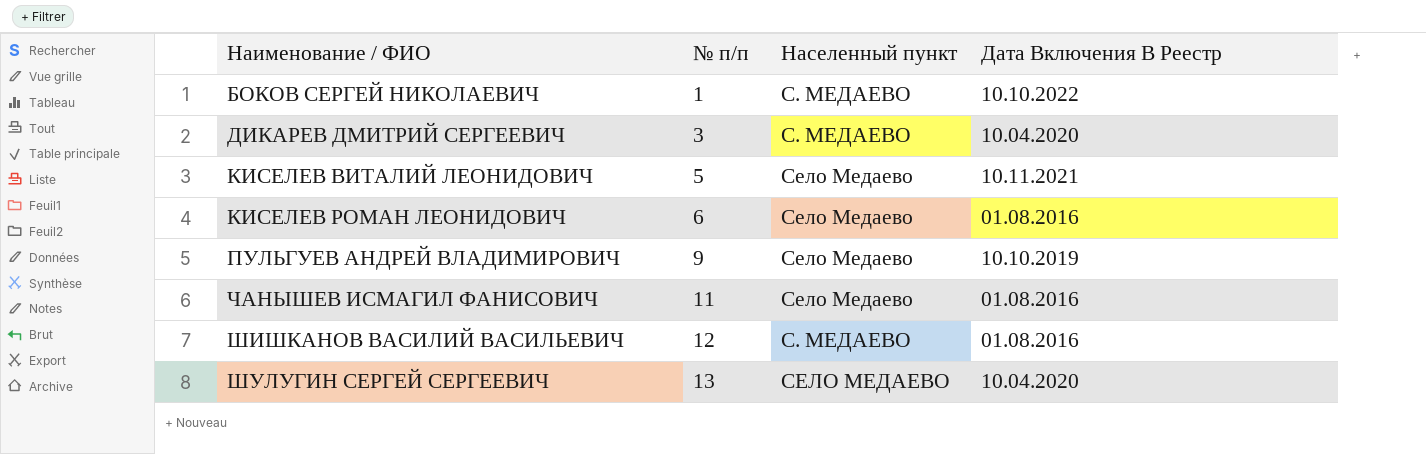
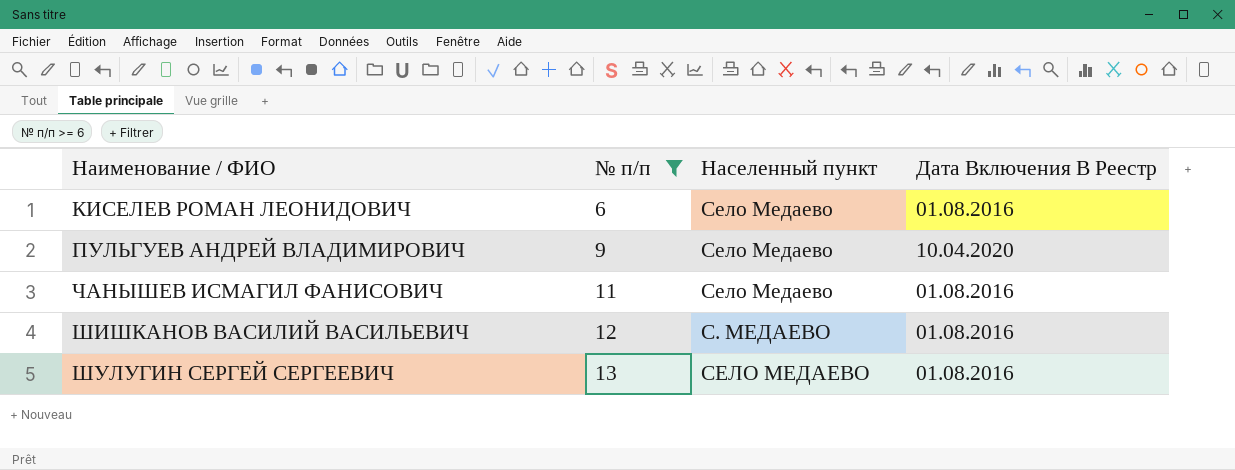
filter: none -> № п/п >= 6
ПУЛЬГУЕВ АНДРЕЙ ВЛАДИМИРОВИЧ | Дата Включения В Реестр: 10.10.2019 -> 10.04.2020
ШУЛУГИН СЕРГЕЙ СЕРГЕЕВИЧ | Дата Включения В Реестр: 10.04.2020 -> 01.08.2016

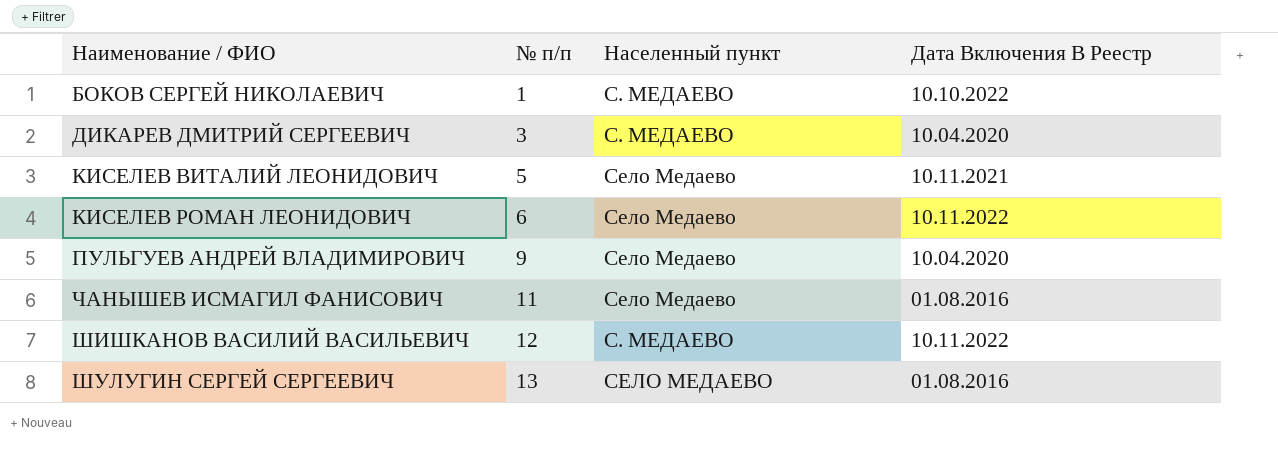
filter: № п/п >= 6 -> none
КИСЕЛЕВ РОМАН ЛЕОНИДОВИЧ | Дата Включения В Реестр: 01.08.2016 -> 10.11.2022
ШИШКАНОВ ВАСИЛИЙ ВАСИЛЬЕВИЧ | Дата Включения В Реестр: 01.08.2016 -> 10.11.2022

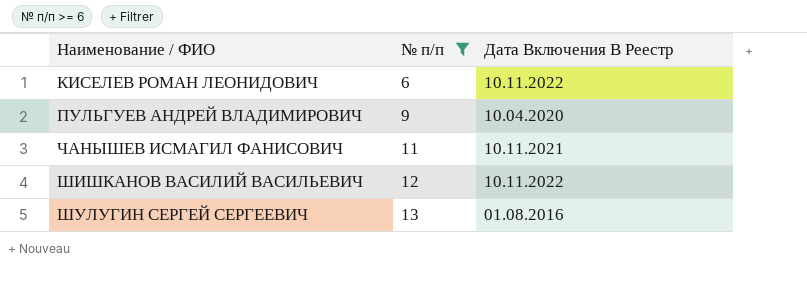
filter: none -> № п/п >= 6
column Населенный пункт | position: 3 -> none
ЧАНЫШЕВ ИСМАГИЛ ФАНИСОВИЧ | Дата Включения В Реестр: 01.08.2016 -> 10.11.2021

